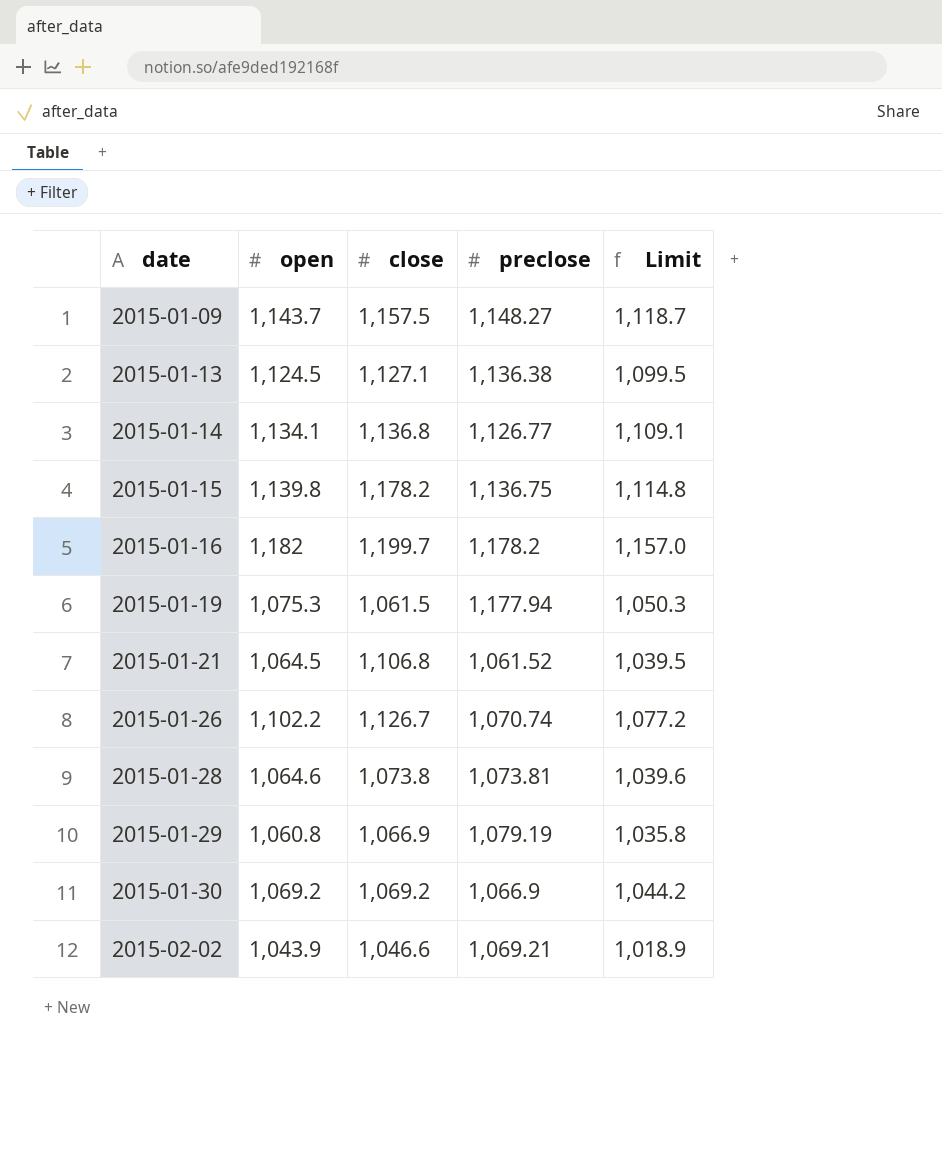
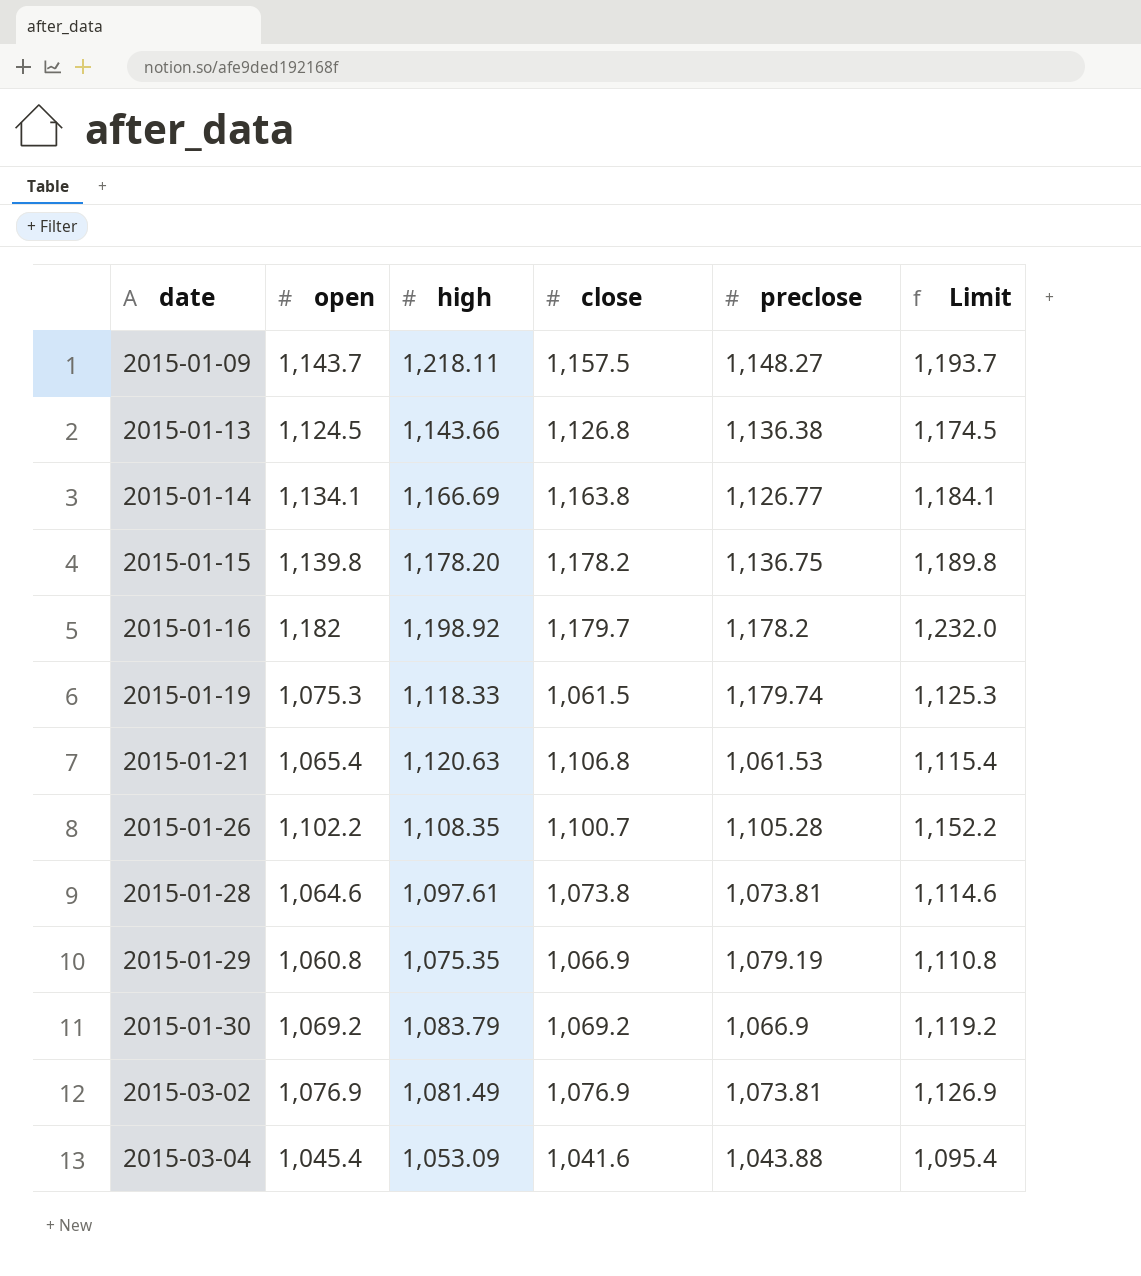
column high | position: none -> 3
column Limit | formula: [open] - 25 -> [open] + 50
row 2015-02-02: 1,043.9 | 1,046.6 | 1,069.21 | 1,018.9 -> none
2015-01-13 | close: 1,127.1 -> 1,126.8
2015-01-14 | close: 1,136.8 -> 1,163.8
2015-01-16 | close: 1,199.7 -> 1,179.7
2015-01-19 | preclose: 1,177.94 -> 1,179.74
2015-01-21 | open: 1,064.5 -> 1,065.4
2015-01-21 | preclose: 1,061.52 -> 1,061.53
2015-01-26 | close: 1,126.7 -> 1,100.7
2015-01-26 | preclose: 1,070.74 -> 1,105.28
row 2015-03-02: none -> 1,076.9 | 1,081.49 | 1,076.9 | 1,073.81 | 1,126.9
row 2015-03-04: none -> 1,045.4 | 1,053.09 | 1,041.6 | 1,043.88 | 1,095.4

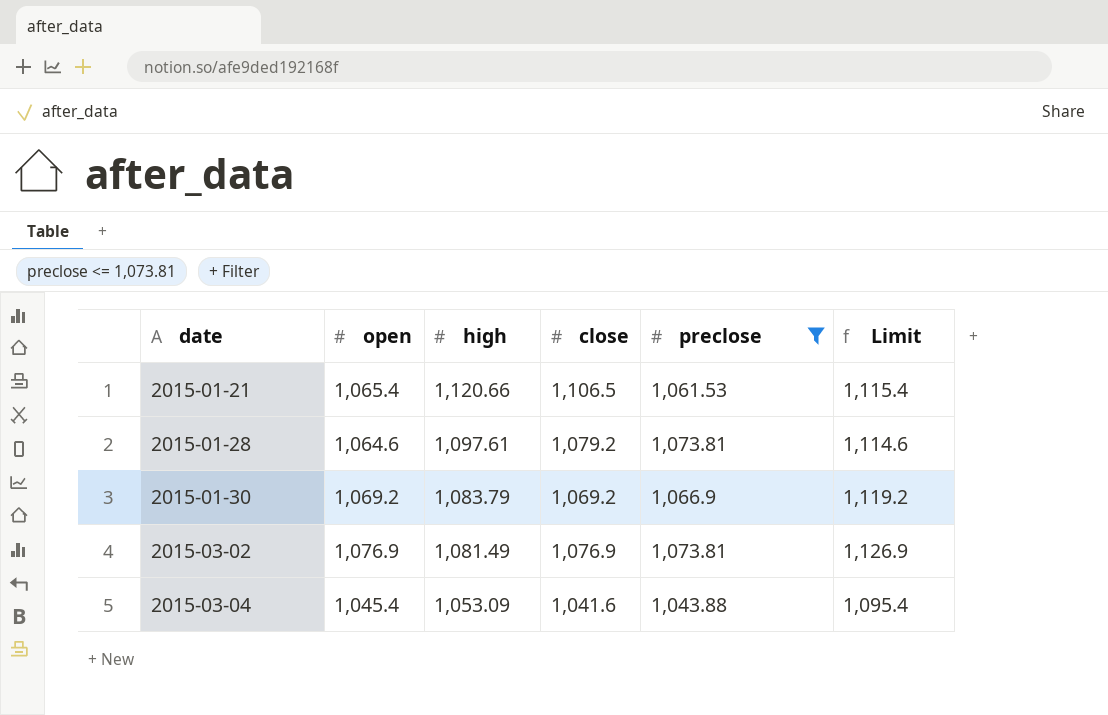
filter: none -> preclose <= 1,073.81
2015-01-21 | high: 1,120.63 -> 1,120.66
2015-01-21 | close: 1,106.8 -> 1,106.5
2015-01-28 | close: 1,073.8 -> 1,079.2

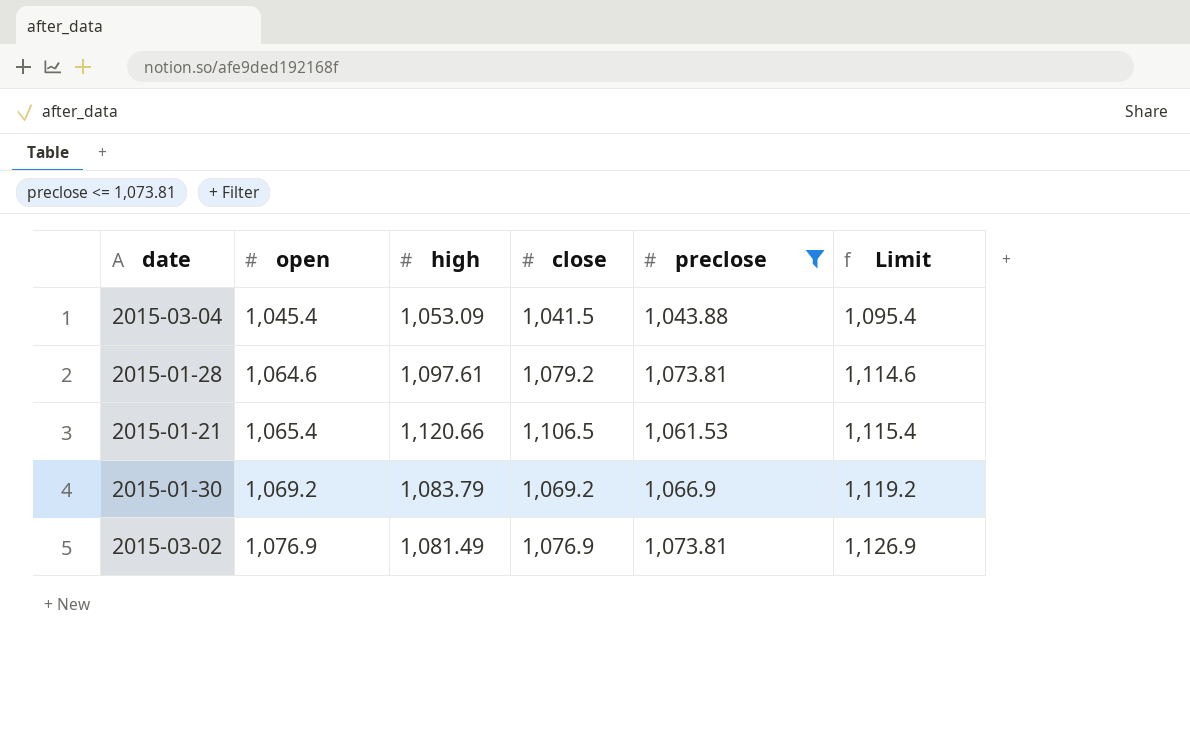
row order: date ascending -> open ascending
2015-03-04 | close: 1,041.6 -> 1,041.5

